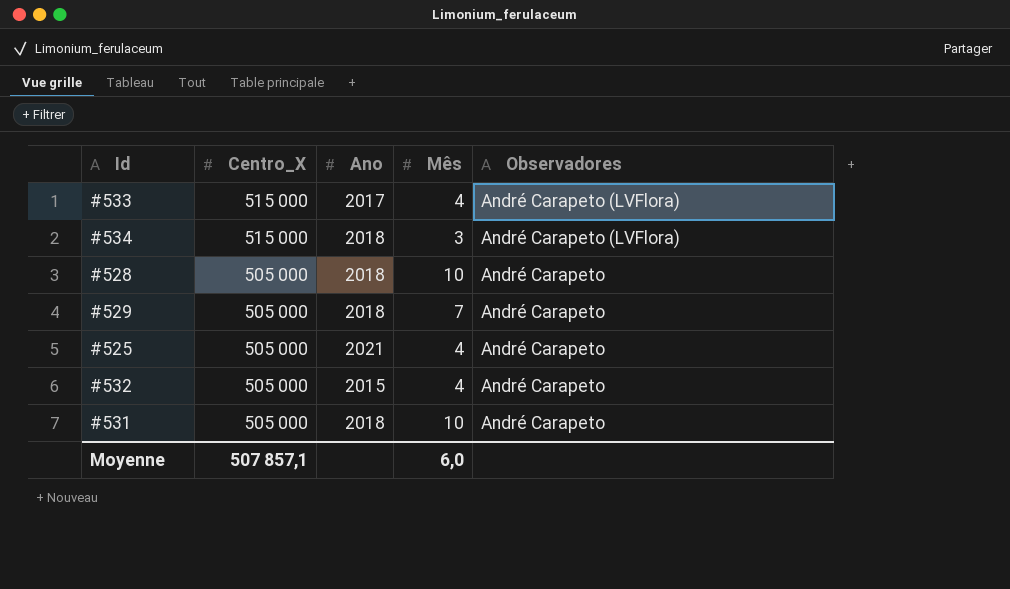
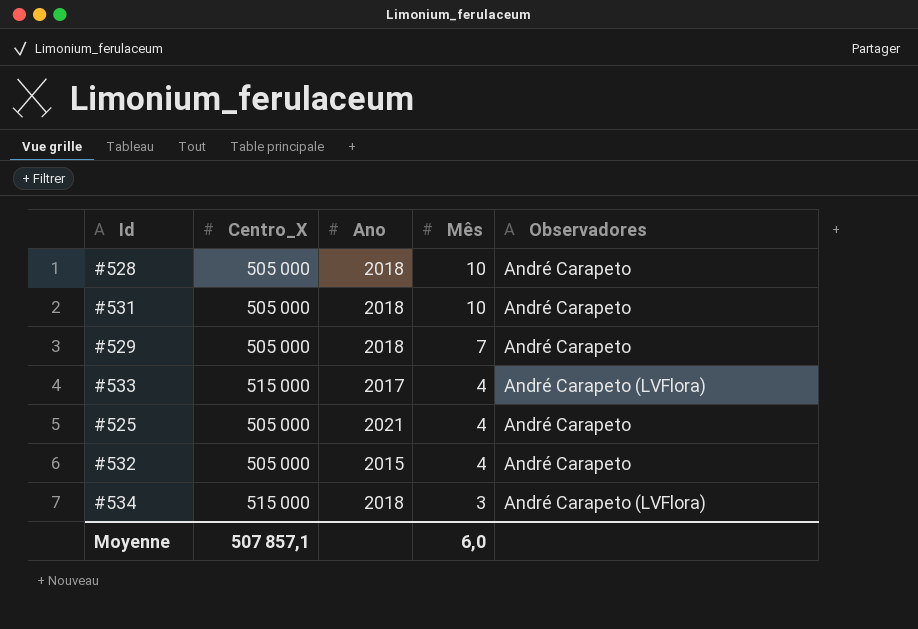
row order: Centro_X descending -> Mês descending

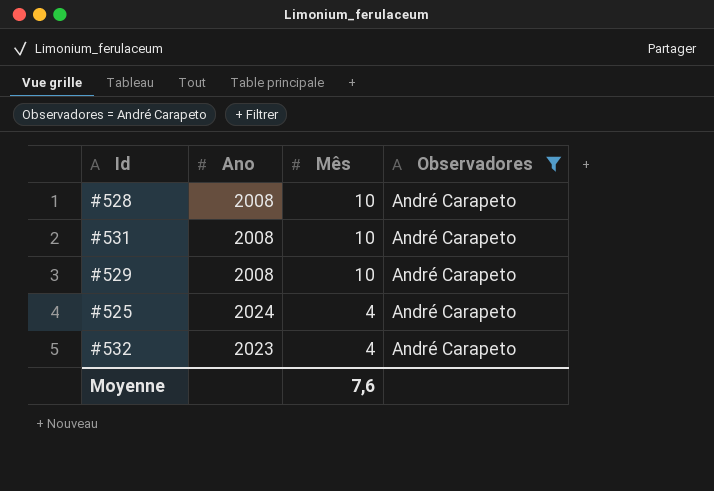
filter: none -> Observadores = André Carapeto
column Centro_X | position: 2 -> none
#528 | Ano: 2018 -> 2008
#531 | Ano: 2018 -> 2008
#529 | Ano: 2018 -> 2008
#529 | Mês: 7 -> 10
#525 | Ano: 2021 -> 2024
#532 | Ano: 2015 -> 2023
Moyenne | Mês: 6,0 -> 7,6

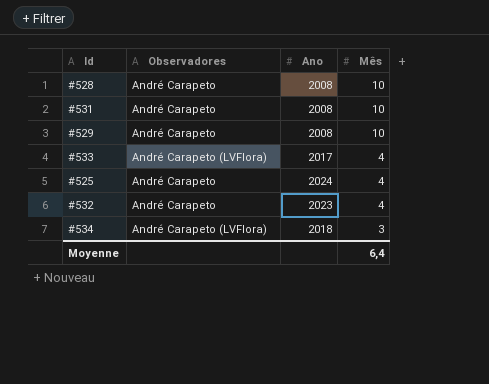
filter: Observadores = André Carapeto -> none
column Observadores | position: 4 -> 2
Moyenne | Mês: 7,6 -> 6,4

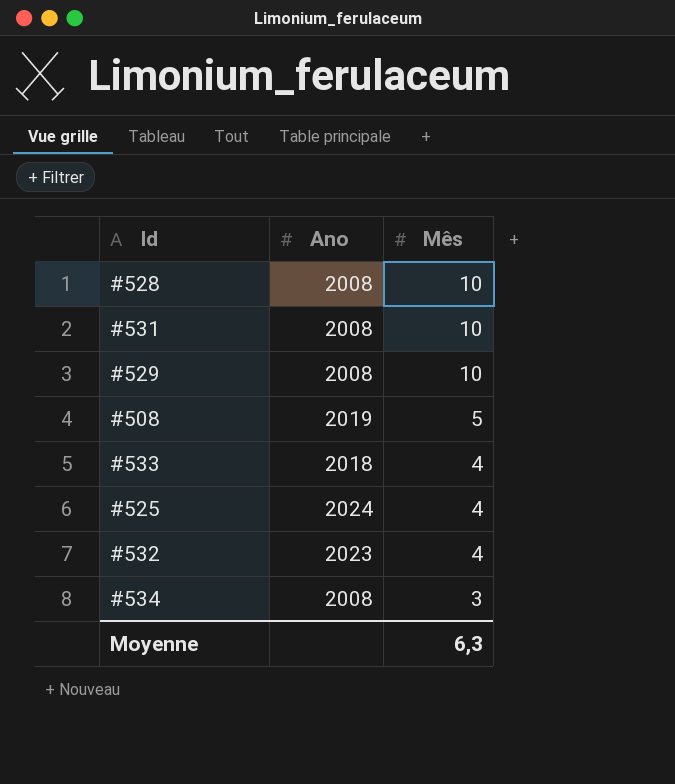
column Observadores | position: 2 -> none
row #508: none -> 2019 | 5
#533 | Ano: 2017 -> 2018
#534 | Ano: 2018 -> 2008
Moyenne | Mês: 6,4 -> 6,3

